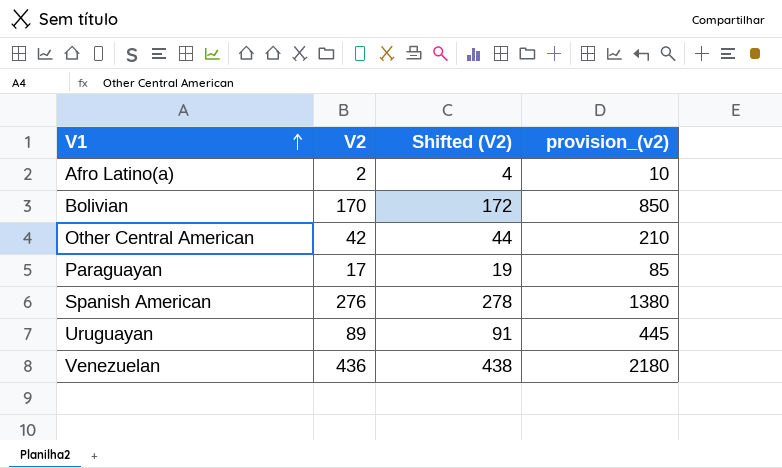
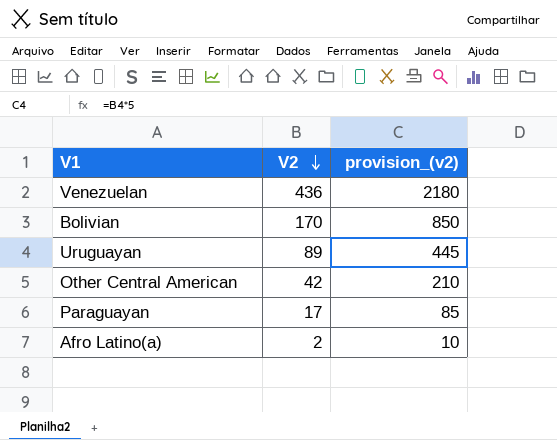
row order: V1 ascending -> V2 descending
column Shifted (V2) | formula: [V2] + 2 -> none
row Spanish American: 276 | 278 | 1380 -> none

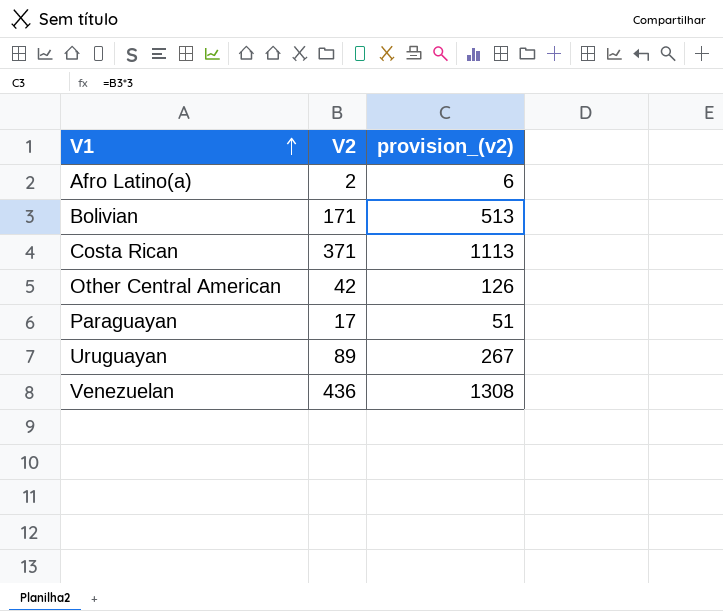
row order: V2 descending -> V1 ascending
column provision_(v2) | formula: [V2] * 5 -> [V2] * 3
Bolivian | V2: 170 -> 171
row Costa Rican: none -> 371 | 1113

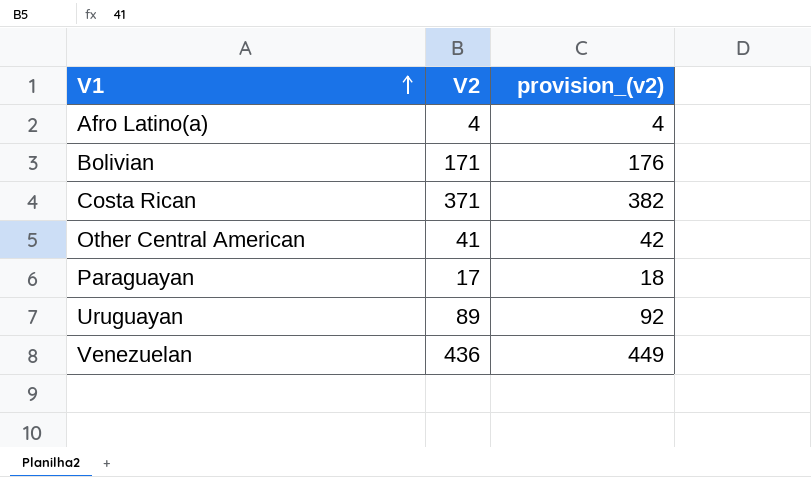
column provision_(v2) | formula: [V2] * 3 -> [V2] * 1.03
Afro Latino(a) | V2: 2 -> 4
Other Central American | V2: 42 -> 41

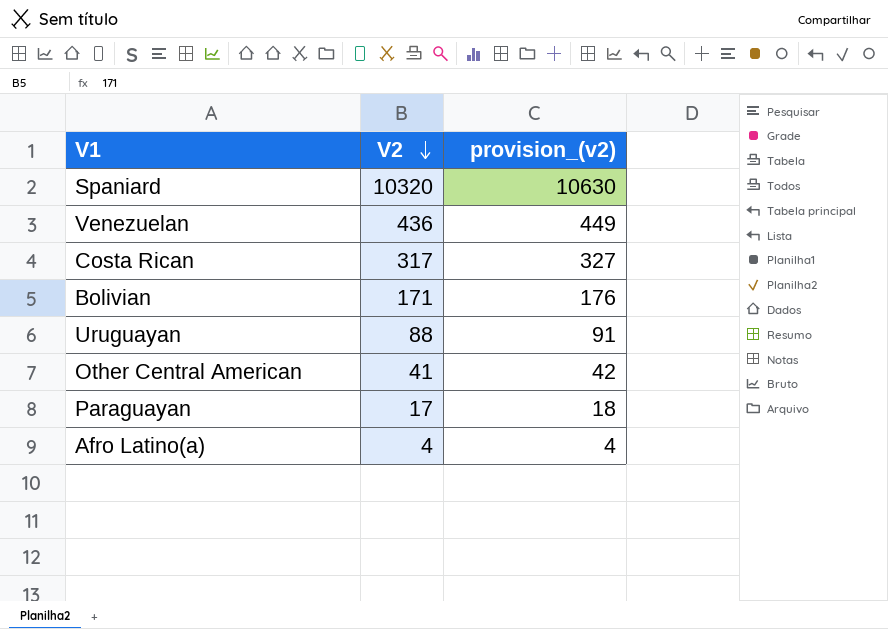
row order: V1 ascending -> V2 descending
row Spaniard: none -> 10320 | 10630
Costa Rican | V2: 371 -> 317
Costa Rican | provision_(v2): 382 -> 327
Uruguayan | V2: 89 -> 88
Uruguayan | provision_(v2): 92 -> 91

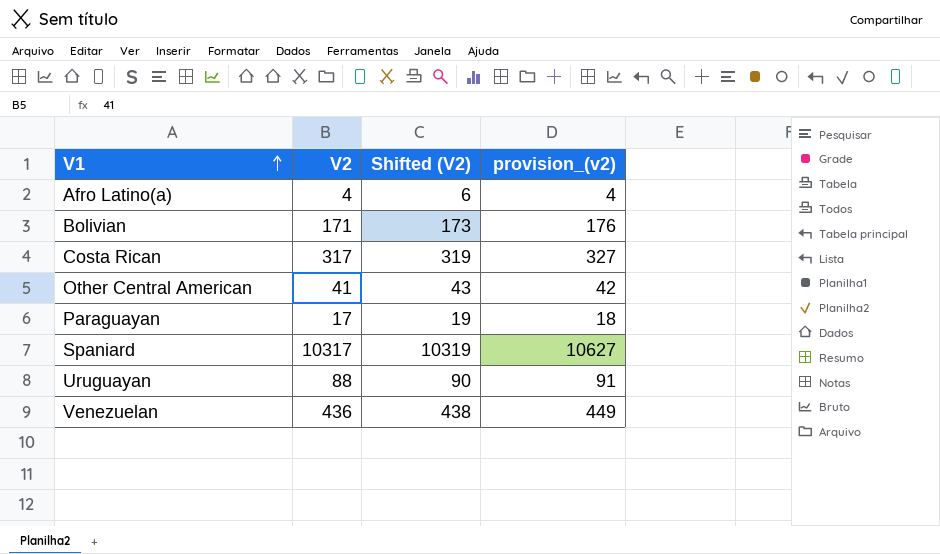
row order: V2 descending -> V1 ascending
column Shifted (V2) | formula: none -> [V2] + 2
Spaniard | V2: 10320 -> 10317
Spaniard | provision_(v2): 10630 -> 10627

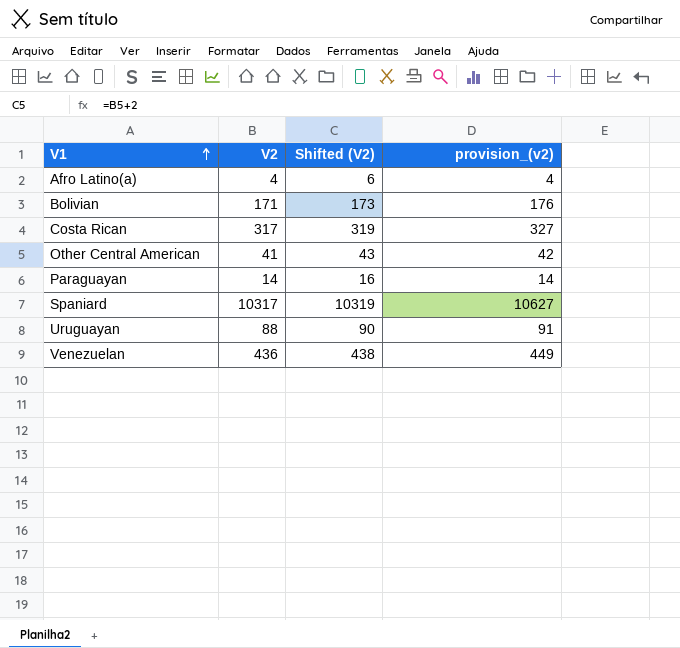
Paraguayan | V2: 17 -> 14
Paraguayan | Shifted (V2): 19 -> 16
Paraguayan | provision_(v2): 18 -> 14

